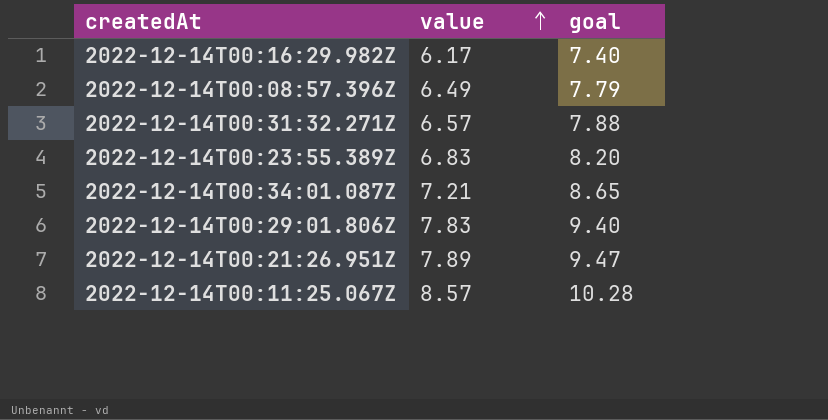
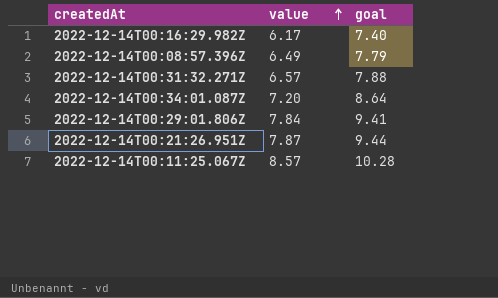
row 2022-12-14T00:23:55.389Z: 6.83 | 8.20 -> none
2022-12-14T00:34:01.087Z | value: 7.21 -> 7.20
2022-12-14T00:34:01.087Z | goal: 8.65 -> 8.64
2022-12-14T00:29:01.806Z | value: 7.83 -> 7.84
2022-12-14T00:29:01.806Z | goal: 9.40 -> 9.41
2022-12-14T00:21:26.951Z | value: 7.89 -> 7.87
2022-12-14T00:21:26.951Z | goal: 9.47 -> 9.44

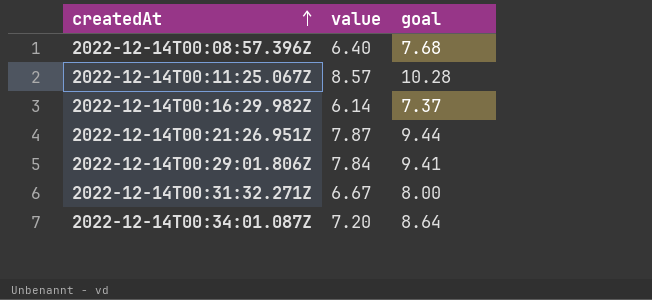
row order: value ascending -> createdAt ascending
2022-12-14T00:08:57.396Z | value: 6.49 -> 6.40
2022-12-14T00:08:57.396Z | goal: 7.79 -> 7.68
2022-12-14T00:16:29.982Z | value: 6.17 -> 6.14
2022-12-14T00:16:29.982Z | goal: 7.40 -> 7.37
2022-12-14T00:31:32.271Z | value: 6.57 -> 6.67
2022-12-14T00:31:32.271Z | goal: 7.88 -> 8.00

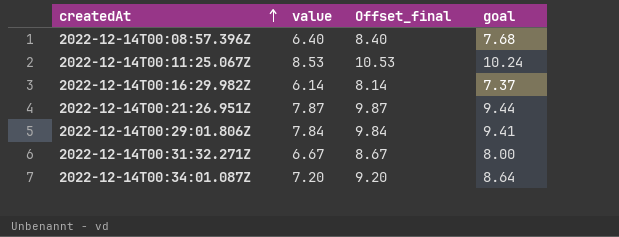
column Offset_final | formula: none -> [value] + 2
2022-12-14T00:11:25.067Z | value: 8.57 -> 8.53
2022-12-14T00:11:25.067Z | goal: 10.28 -> 10.24

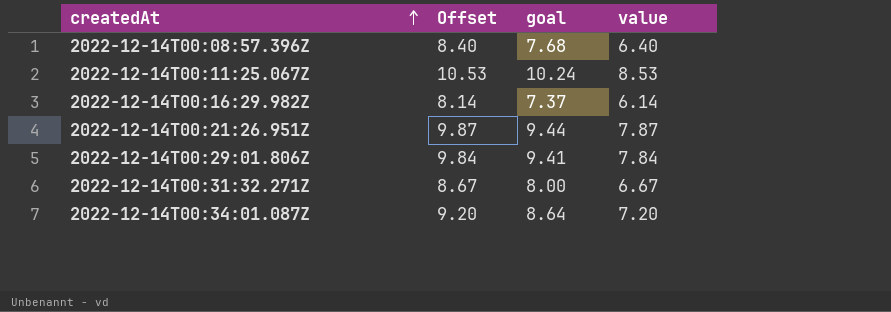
column name: Offset_final -> Offset
column value | position: 2 -> 4

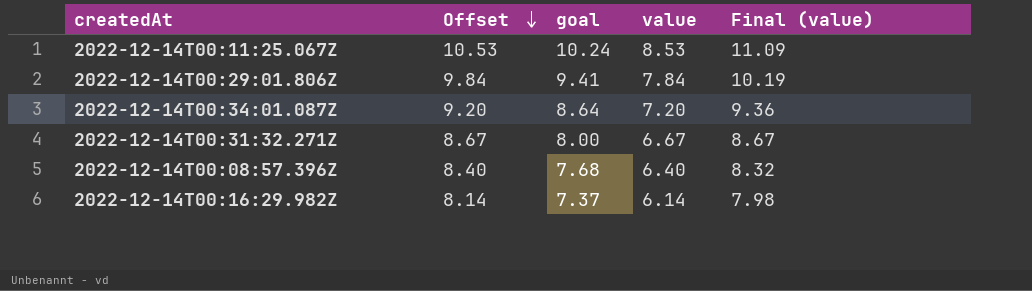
row order: createdAt ascending -> Offset descending
column Final (value) | formula: none -> [value] * 1.3
row 2022-12-14T00:21:26.951Z: 9.87 | 9.44 | 7.87 -> none

